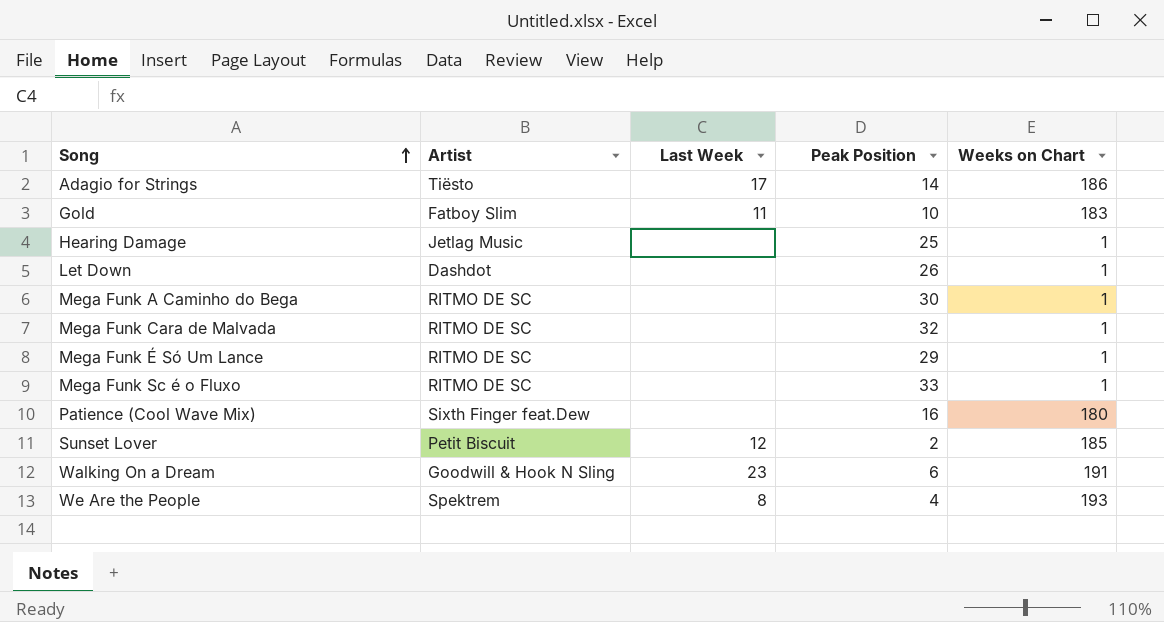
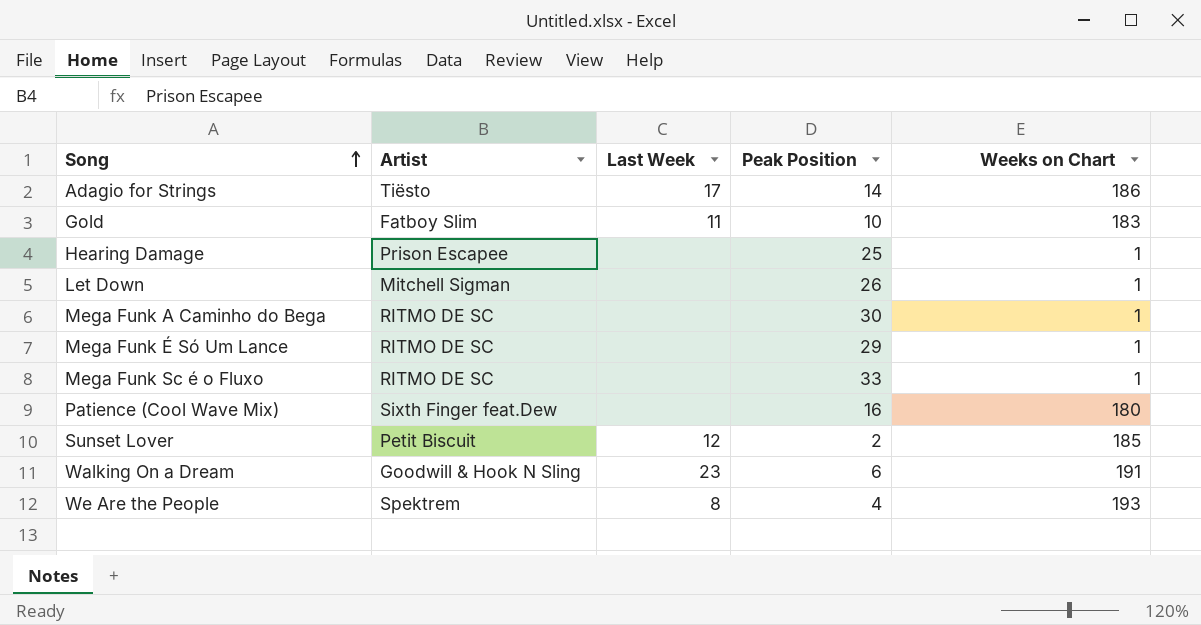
row Mega Funk Cara de Malvada: RITMO DE SC | none | 32 | 1 -> none
Hearing Damage | Artist: Jetlag Music -> Prison Escapee
Let Down | Artist: Dashdot -> Mitchell Sigman

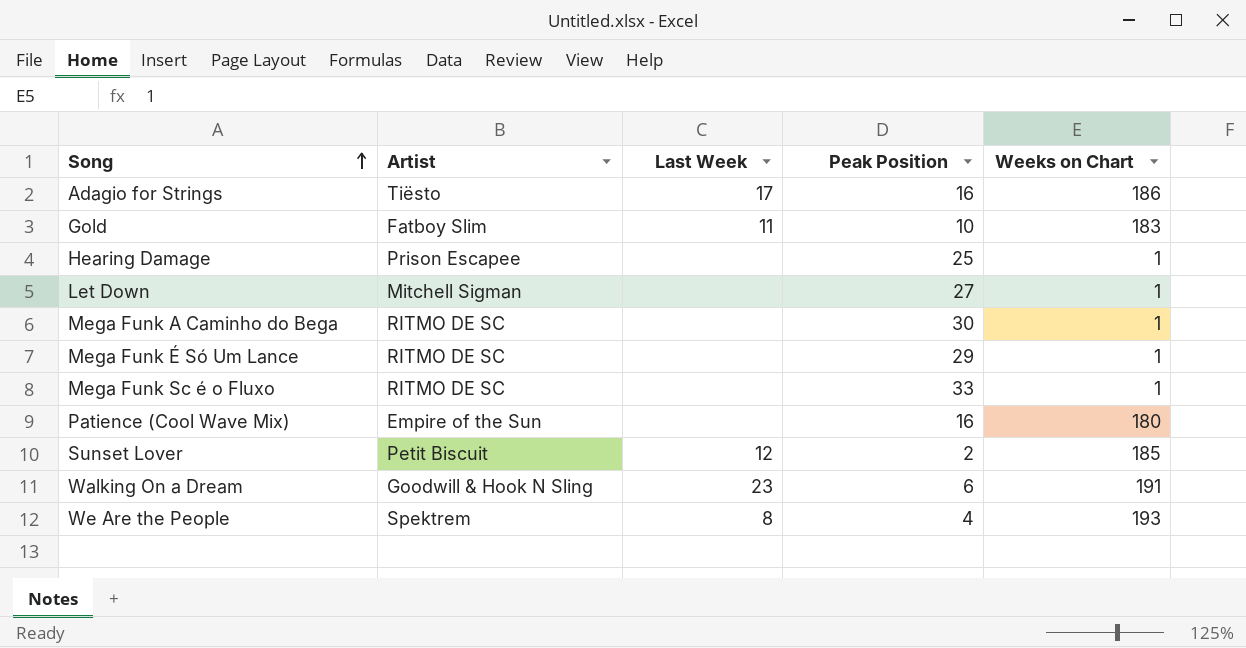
Adagio for Strings | Peak Position: 14 -> 16
Let Down | Peak Position: 26 -> 27
Patience (Cool Wave Mix) | Artist: Sixth Finger feat.Dew -> Empire of the Sun

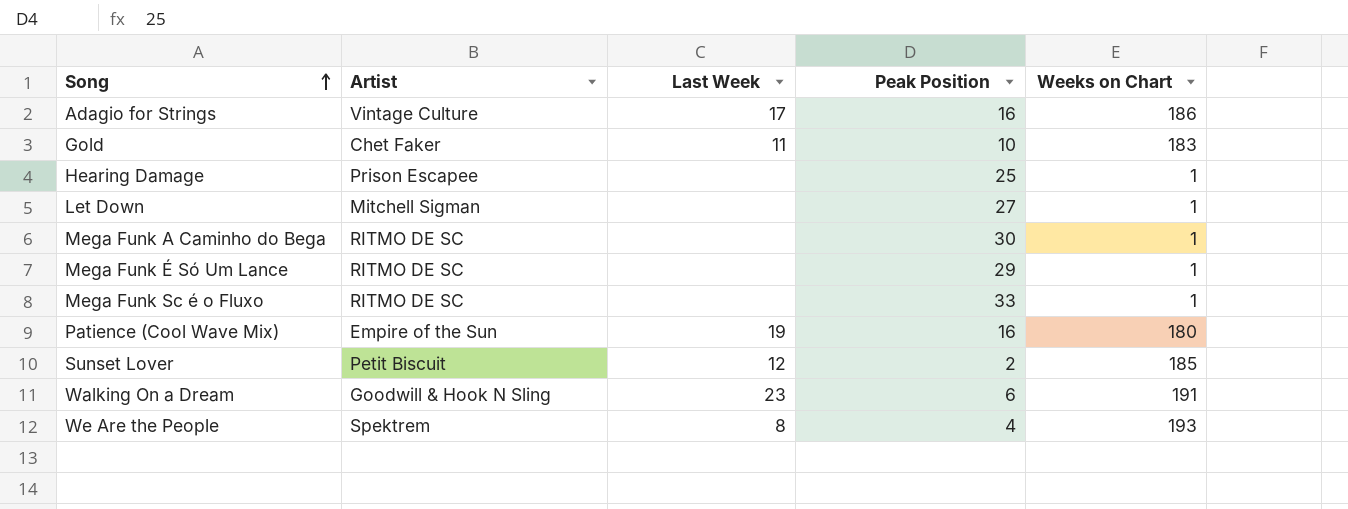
Adagio for Strings | Artist: Tiësto -> Vintage Culture
Gold | Artist: Fatboy Slim -> Chet Faker
Patience (Cool Wave Mix) | Last Week: none -> 19

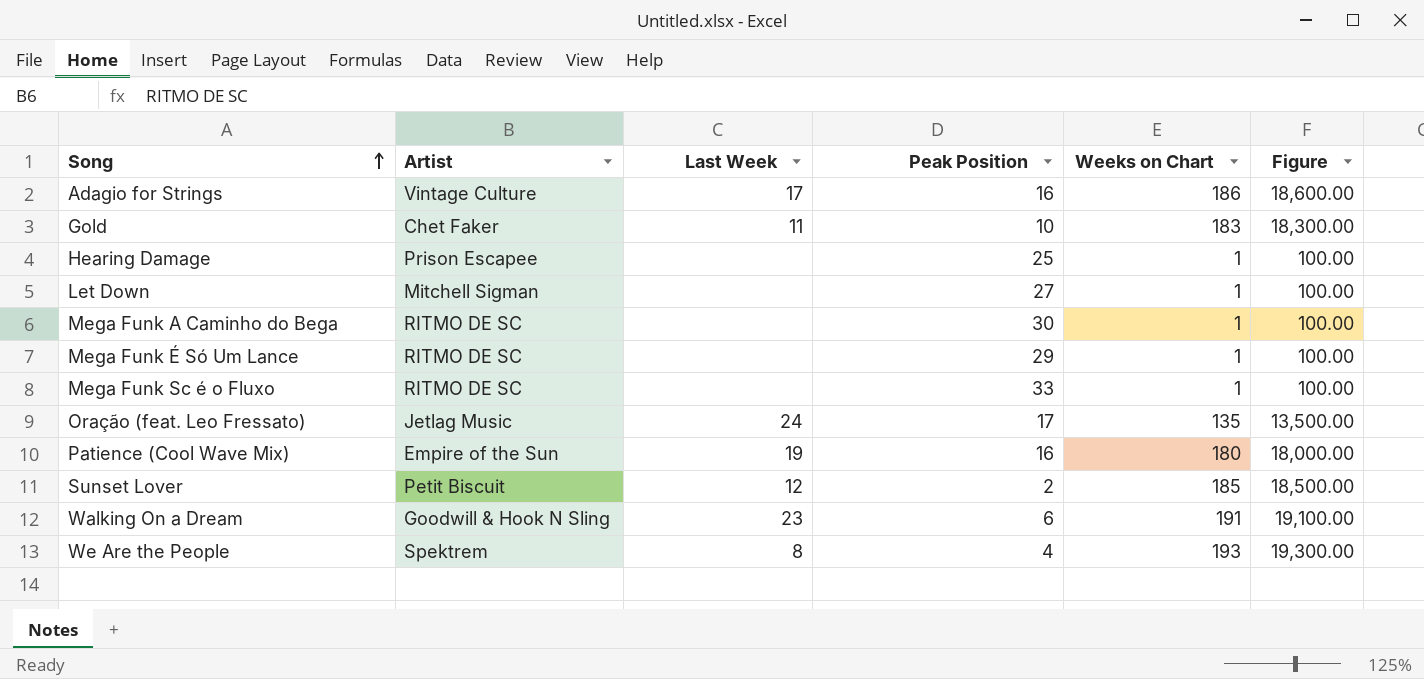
column Figure | formula: none -> [Weeks on Chart] * 100
row Oração (feat. Leo Fressato): none -> Jetlag Music | 24 | 17 | 135 | 13,500.00

